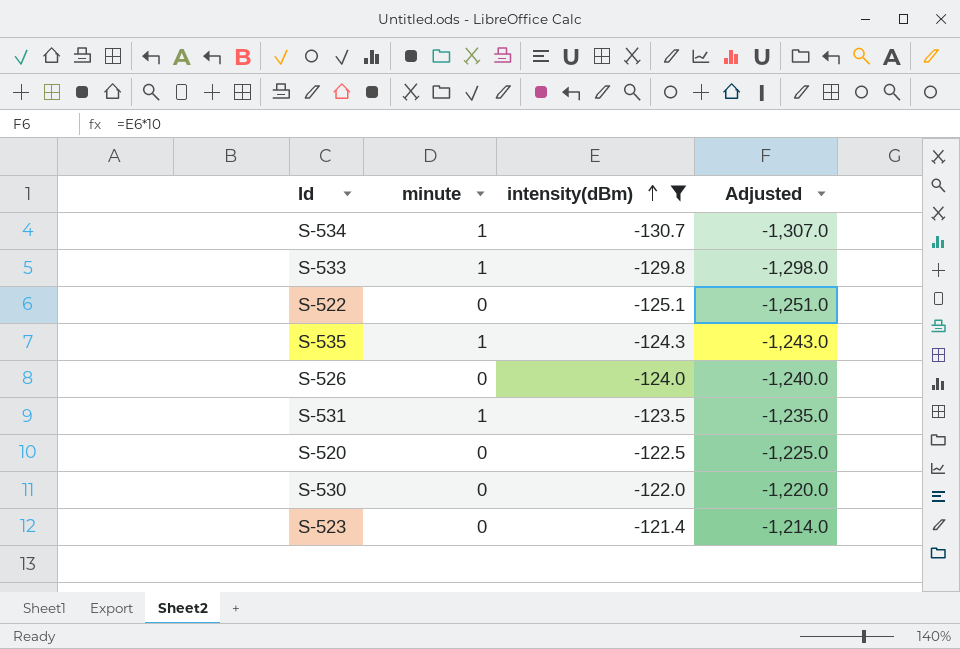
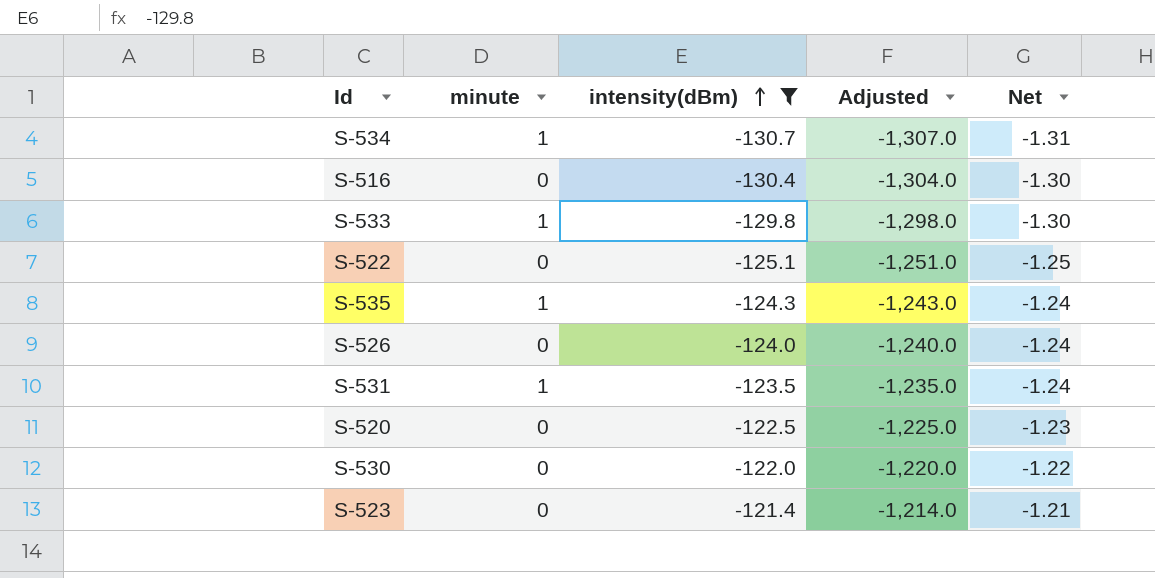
column Net | formula: none -> [intensity(dBm)] * 0.01
row S-516: none -> 0 | -130.4 | -1,304.0 | -1.30

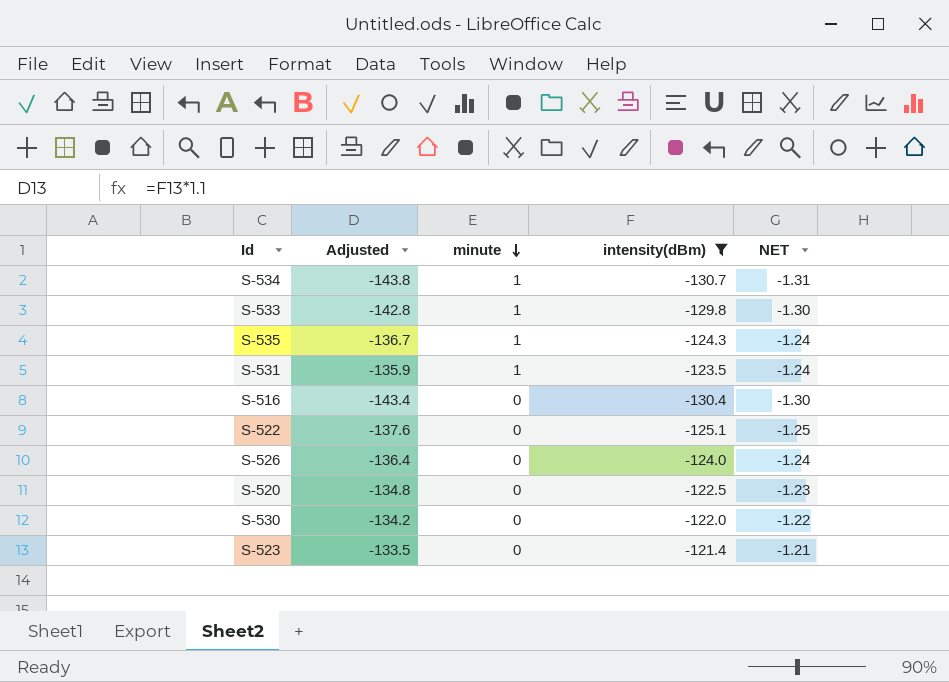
row order: intensity(dBm) ascending -> minute descending
column Adjusted | formula: [intensity(dBm)] * 10 -> [intensity(dBm)] * 1.1
column Adjusted | position: 4 -> 2
column name: Net -> NET

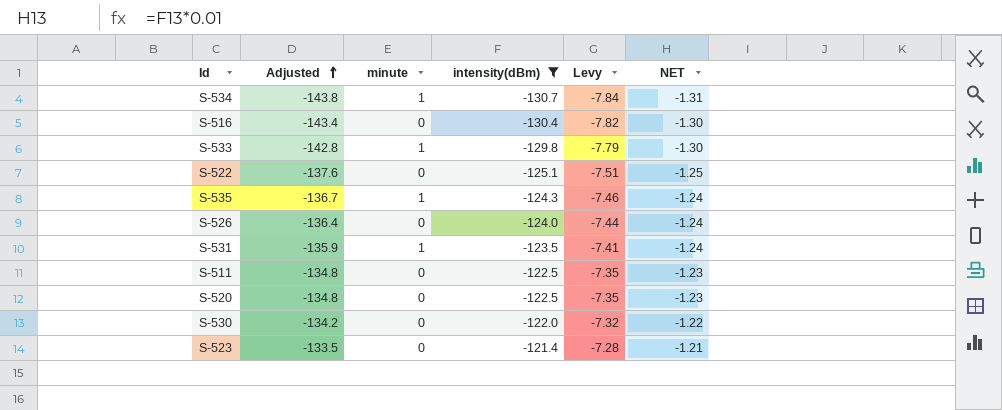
row order: minute descending -> Adjusted ascending
column Levy | formula: none -> [intensity(dBm)] * 0.06
row S-511: none -> -134.8 | 0 | -122.5 | -7.35 | -1.23

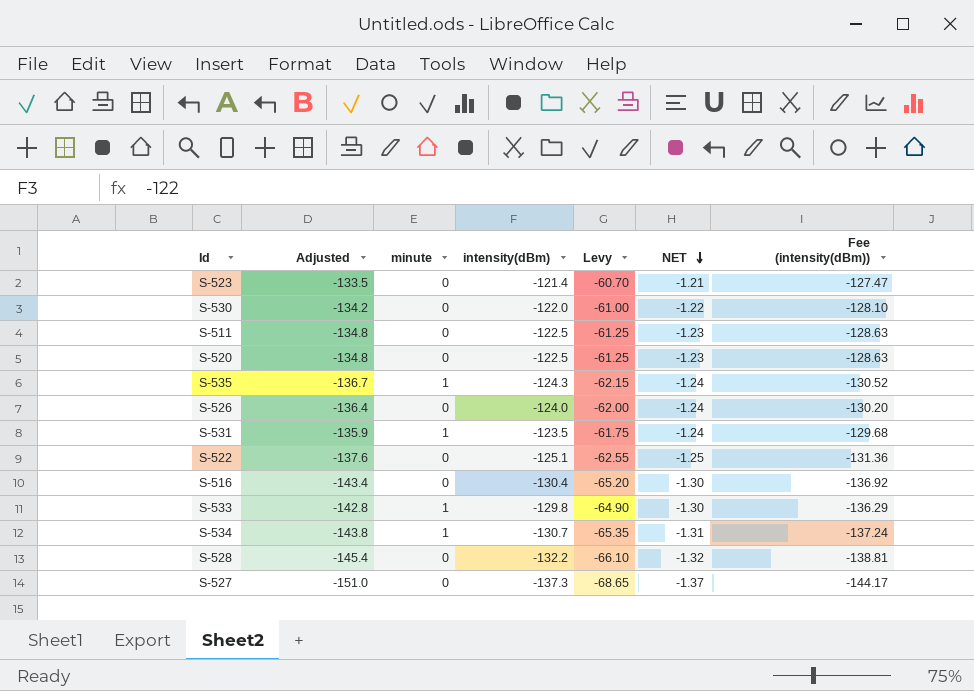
filter: intensity(dBm) >= -130.7 -> none
row order: Adjusted ascending -> NET descending
column Levy | formula: [intensity(dBm)] * 0.06 -> [intensity(dBm)] * 0.5
column Fee (intensity(dBm)) | formula: none -> [intensity(dBm)] * 1.05

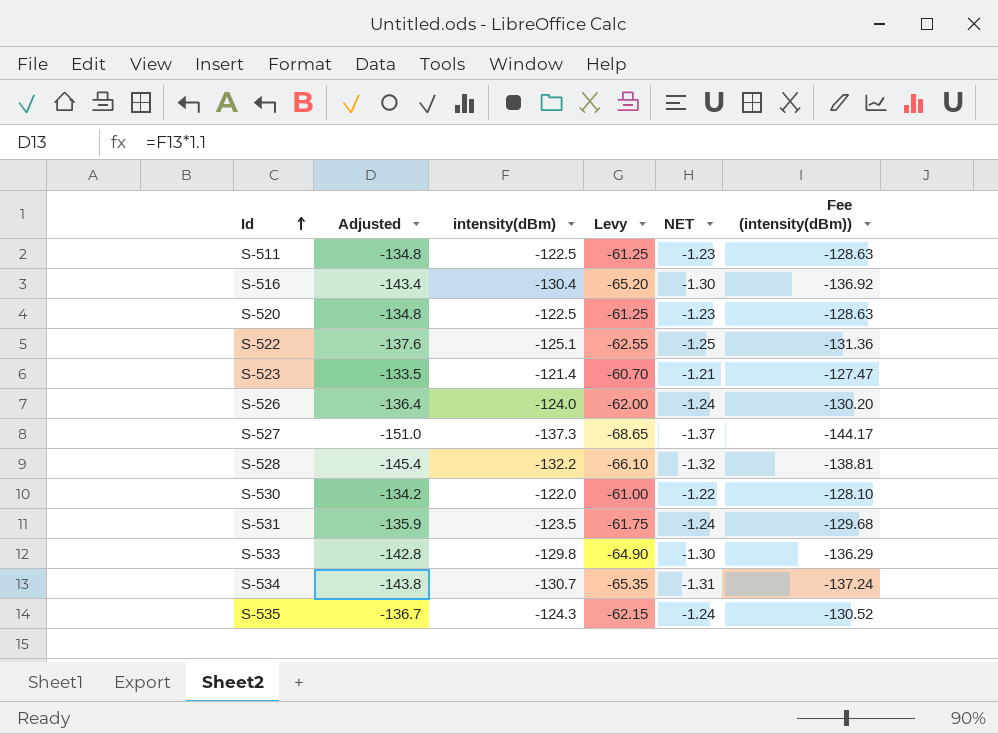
row order: NET descending -> Id ascending
column minute | position: 3 -> none

